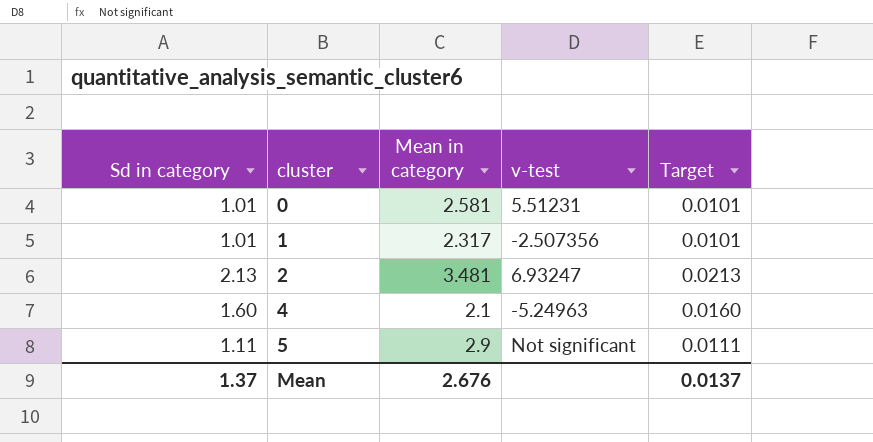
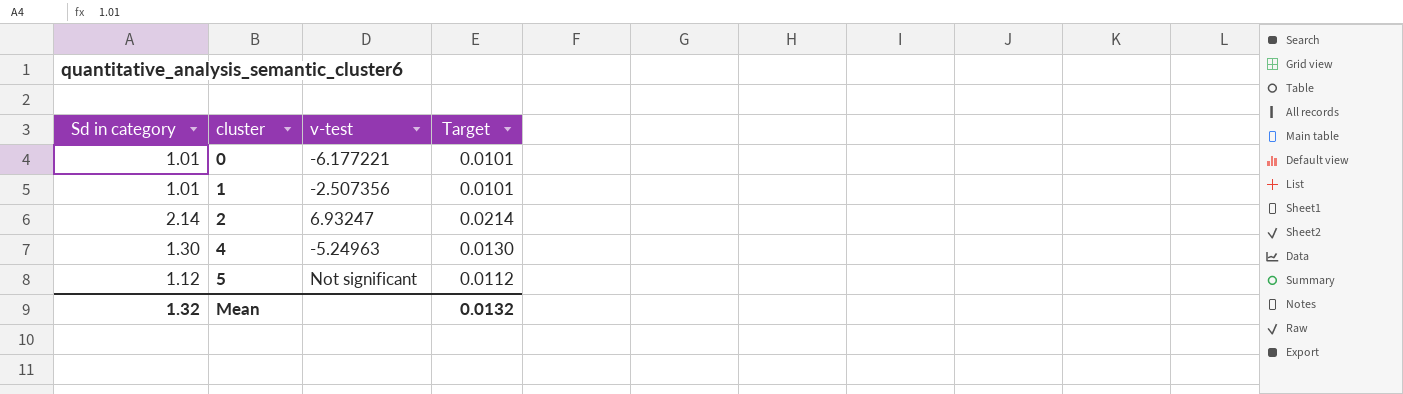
column Mean in category | position: 3 -> none
0 | v-test: 5.51231 -> -6.177221
2 | Sd in category: 2.13 -> 2.14
2 | Target: 0.0213 -> 0.0214
4 | Sd in category: 1.60 -> 1.30
4 | Target: 0.0160 -> 0.0130
5 | Sd in category: 1.11 -> 1.12
5 | Target: 0.0111 -> 0.0112
Mean | Sd in category: 1.37 -> 1.32
Mean | Target: 0.0137 -> 0.0132

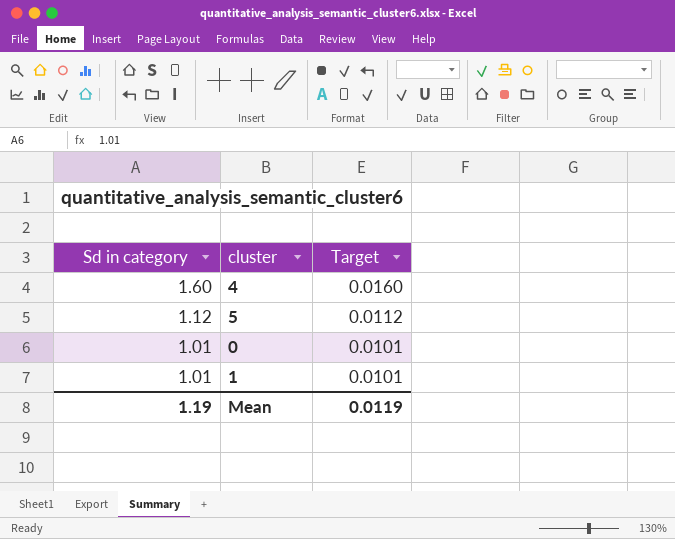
row order: cluster ascending -> Sd in category descending
column v-test | position: 3 -> none
row 2: 2.14 | 6.93247 | 0.0214 -> none
4 | Sd in category: 1.30 -> 1.60
4 | Target: 0.0130 -> 0.0160
Mean | Sd in category: 1.32 -> 1.19
Mean | Target: 0.0132 -> 0.0119

